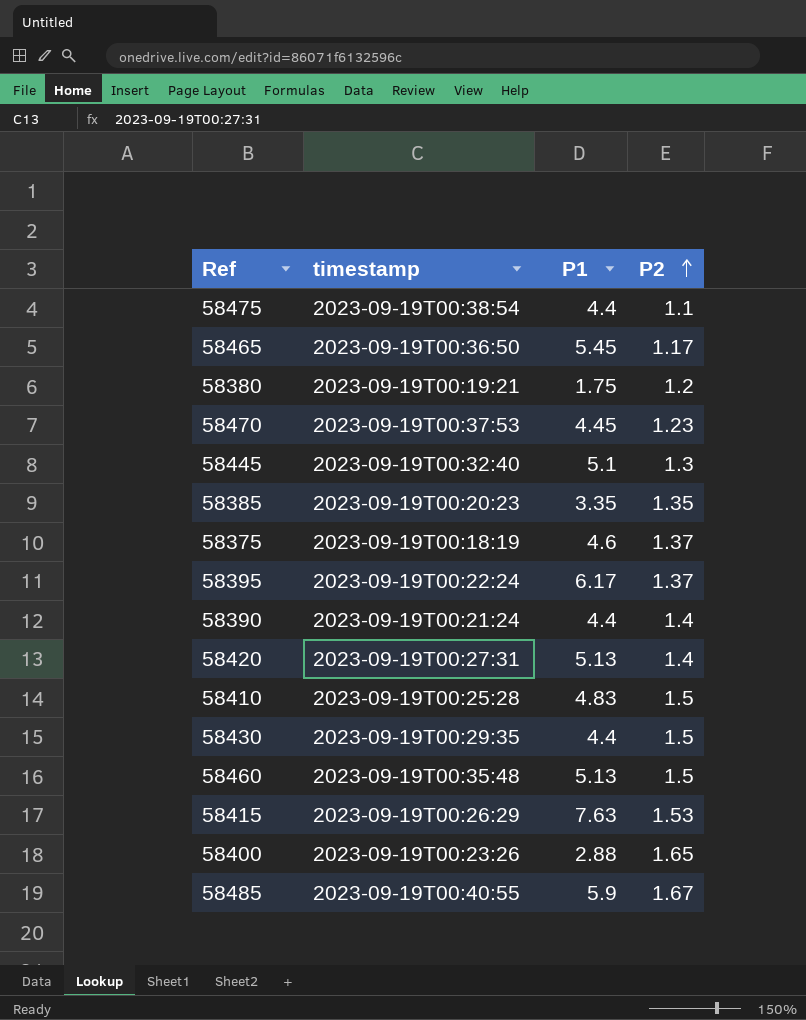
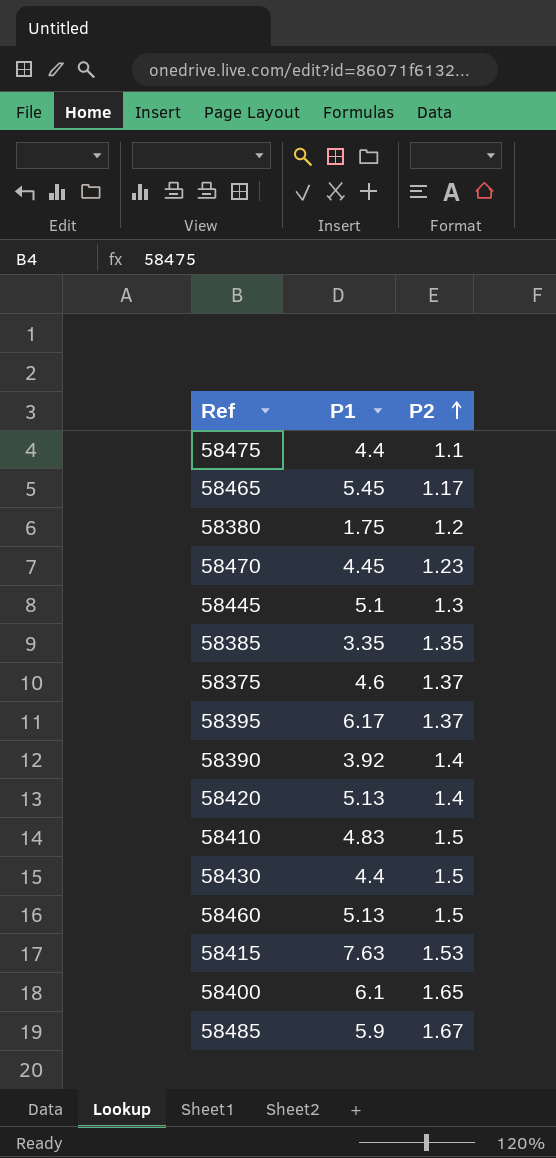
column timestamp | position: 2 -> none
58390 | P1: 4.4 -> 3.92
58400 | P1: 2.88 -> 6.1

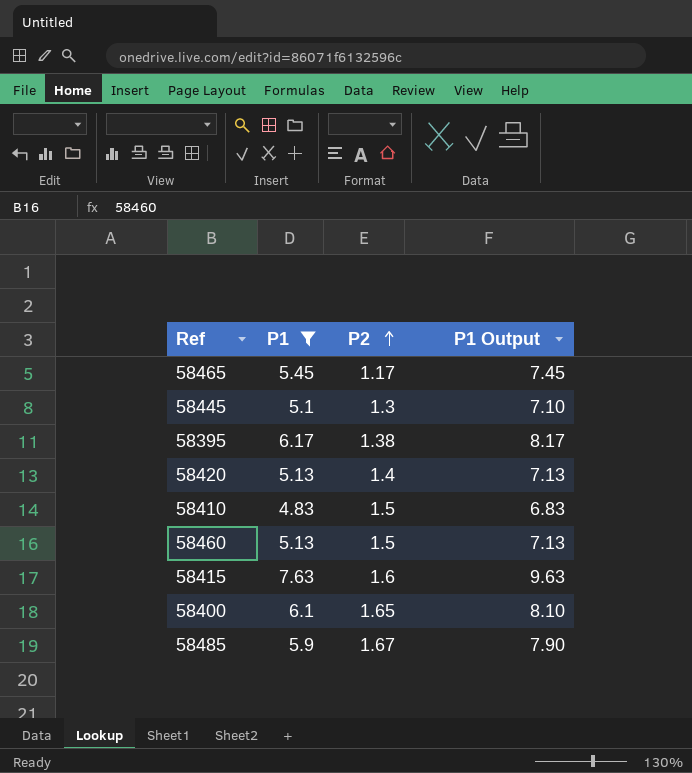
filter: none -> P1 >= 4.83
column P1 Output | formula: none -> [P1] + 2
58395 | P2: 1.37 -> 1.38
58415 | P2: 1.53 -> 1.6

